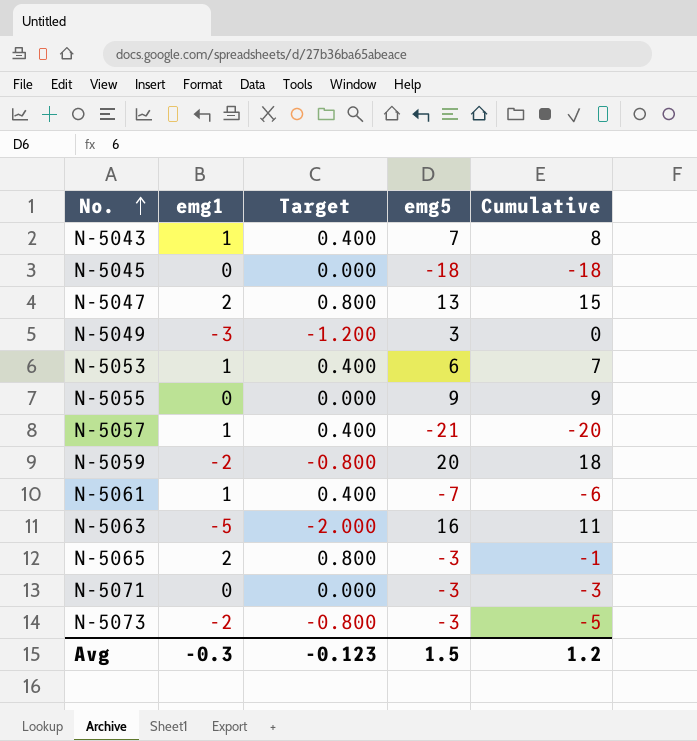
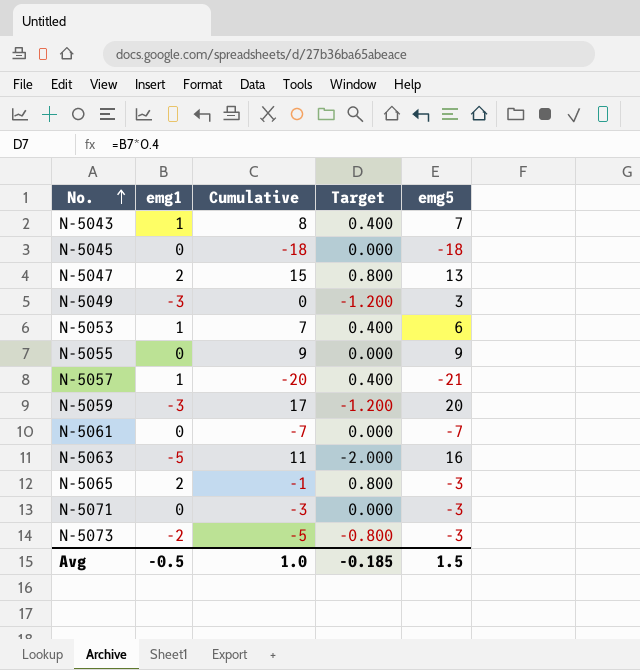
column Cumulative | position: 5 -> 3
N-5059 | emg1: -2 -> -3
N-5059 | Cumulative: 18 -> 17
N-5059 | Target: -0.800 -> -1.200
N-5061 | emg1: 1 -> 0
N-5061 | Cumulative: -6 -> -7
N-5061 | Target: 0.400 -> 0.000
Avg | emg1: -0.3 -> -0.5
Avg | Cumulative: 1.2 -> 1.0
Avg | Target: -0.123 -> -0.185

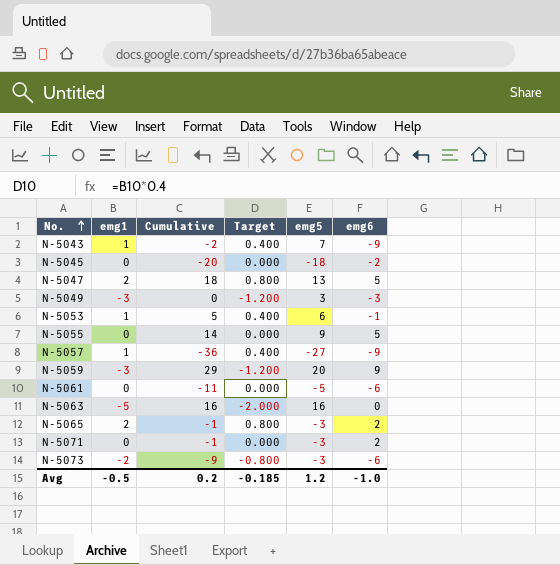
column Cumulative | formula: [emg1] + [emg5] -> [emg5] + [emg6]
column emg6 | position: none -> 6
N-5057 | emg5: -21 -> -27
N-5061 | emg5: -7 -> -5
Avg | Cumulative: 1.0 -> 0.2
Avg | emg5: 1.5 -> 1.2

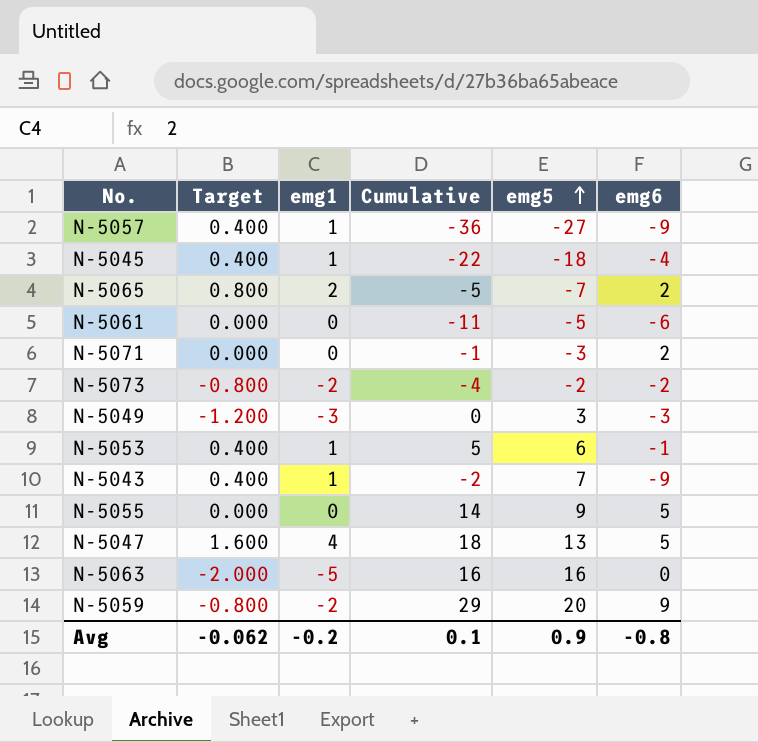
row order: No. ascending -> emg5 ascending
column Target | position: 4 -> 2
N-5045 | Target: 0.000 -> 0.400
N-5045 | emg1: 0 -> 1
N-5045 | Cumulative: -20 -> -22
N-5045 | emg6: -2 -> -4
N-5065 | Cumulative: -1 -> -5
N-5065 | emg5: -3 -> -7
N-5073 | Cumulative: -9 -> -4
N-5073 | emg5: -3 -> -2
N-5073 | emg6: -6 -> -2
N-5047 | Target: 0.800 -> 1.600
N-5047 | emg1: 2 -> 4
N-5059 | Target: -1.200 -> -0.800
N-5059 | emg1: -3 -> -2
Avg | Target: -0.185 -> -0.062
Avg | emg1: -0.5 -> -0.2
Avg | Cumulative: 0.2 -> 0.1
Avg | emg5: 1.2 -> 0.9
Avg | emg6: -1.0 -> -0.8

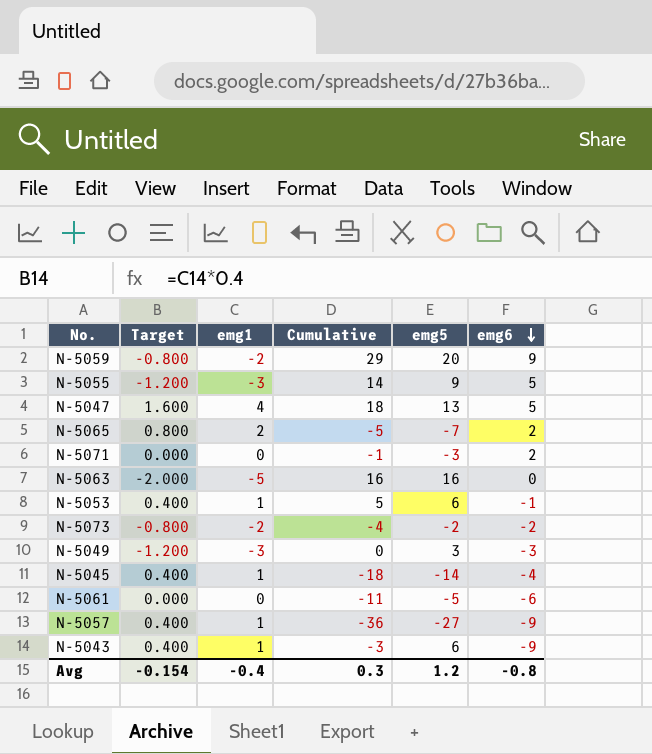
row order: emg5 ascending -> emg6 descending
N-5055 | Target: 0.000 -> -1.200
N-5055 | emg1: 0 -> -3
N-5045 | Cumulative: -22 -> -18
N-5045 | emg5: -18 -> -14
N-5043 | Cumulative: -2 -> -3
N-5043 | emg5: 7 -> 6
Avg | Target: -0.062 -> -0.154
Avg | emg1: -0.2 -> -0.4
Avg | Cumulative: 0.1 -> 0.3
Avg | emg5: 0.9 -> 1.2

